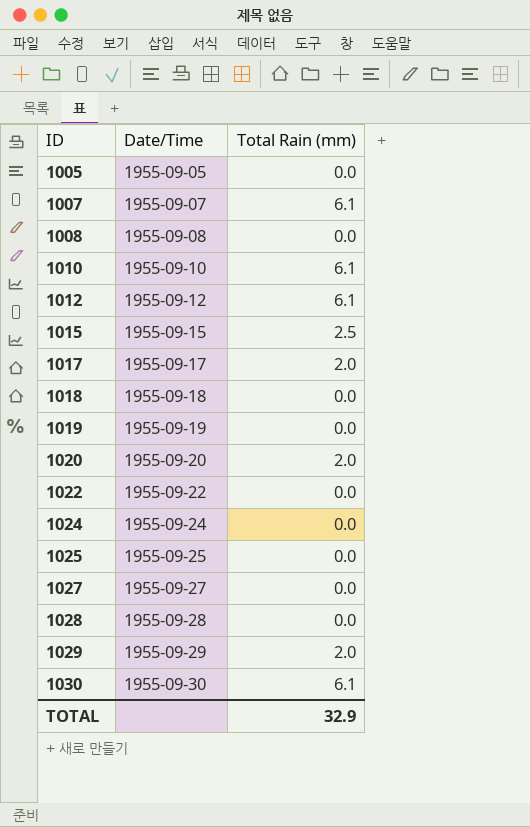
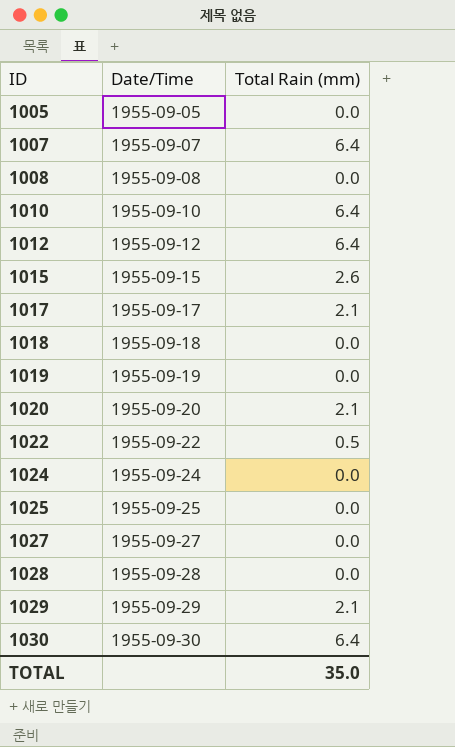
1007 | Total Rain (mm): 6.1 -> 6.4
1010 | Total Rain (mm): 6.1 -> 6.4
1012 | Total Rain (mm): 6.1 -> 6.4
1015 | Total Rain (mm): 2.5 -> 2.6
1017 | Total Rain (mm): 2.0 -> 2.1
1020 | Total Rain (mm): 2.0 -> 2.1
1022 | Total Rain (mm): 0.0 -> 0.5
1029 | Total Rain (mm): 2.0 -> 2.1
1030 | Total Rain (mm): 6.1 -> 6.4
TOTAL | Total Rain (mm): 32.9 -> 35.0

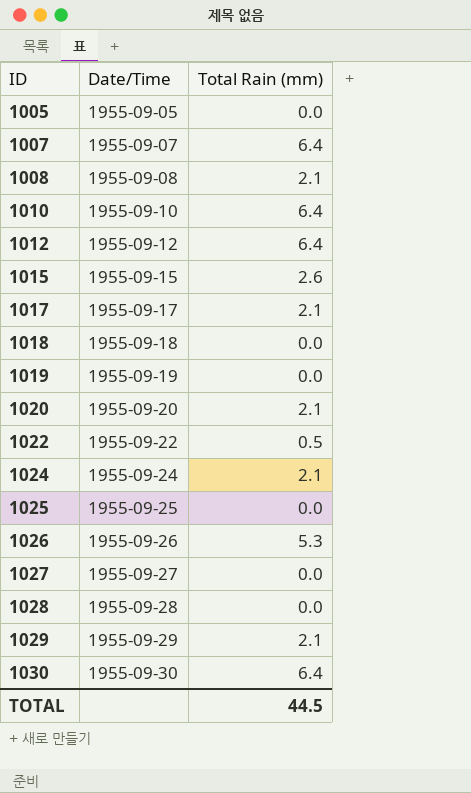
1008 | Total Rain (mm): 0.0 -> 2.1
1024 | Total Rain (mm): 0.0 -> 2.1
row 1026: none -> 1955-09-26 | 5.3
TOTAL | Total Rain (mm): 35.0 -> 44.5

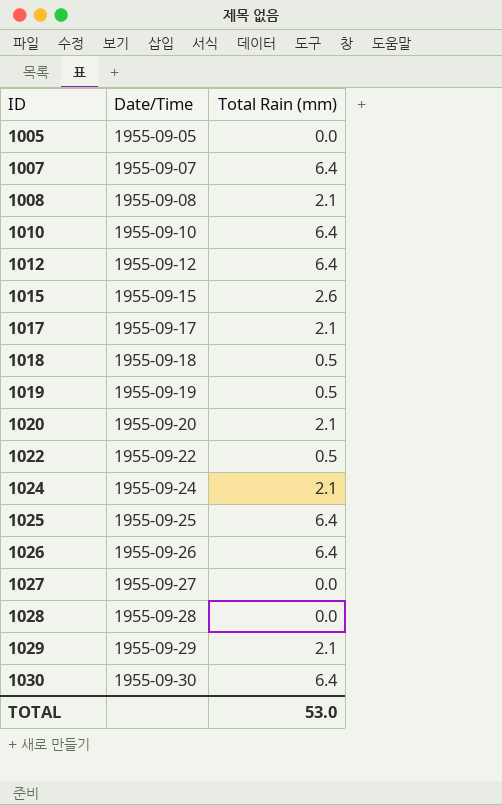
1018 | Total Rain (mm): 0.0 -> 0.5
1019 | Total Rain (mm): 0.0 -> 0.5
1025 | Total Rain (mm): 0.0 -> 6.4
1026 | Total Rain (mm): 5.3 -> 6.4
TOTAL | Total Rain (mm): 44.5 -> 53.0

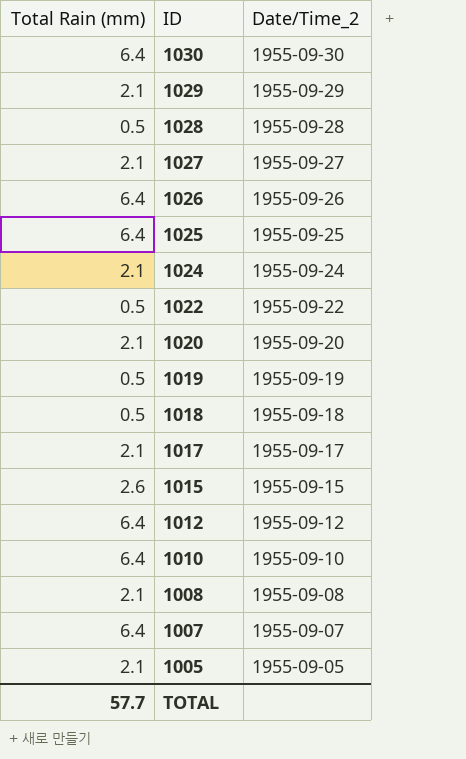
row order: ID ascending -> ID descending
column Total Rain (mm) | position: 3 -> 1
column name: Date/Time -> Date/Time_2
1028 | Total Rain (mm): 0.0 -> 0.5
1027 | Total Rain (mm): 0.0 -> 2.1
1005 | Total Rain (mm): 0.0 -> 2.1
TOTAL | Total Rain (mm): 53.0 -> 57.7

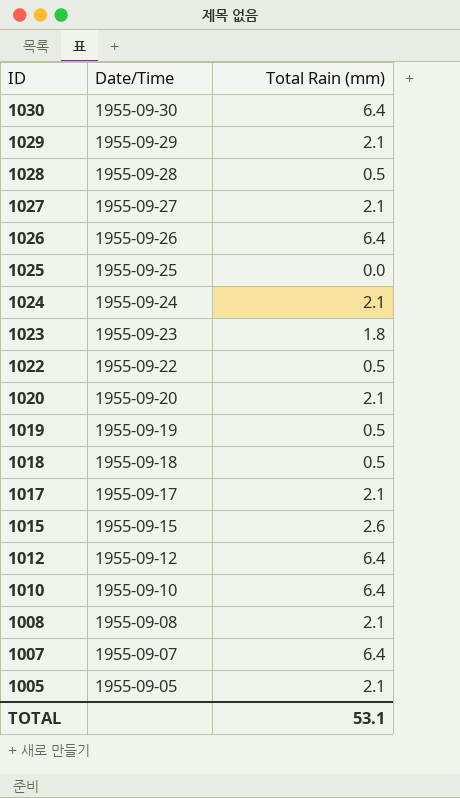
column name: Date/Time_2 -> Date/Time
column Total Rain (mm) | position: 1 -> 3
1025 | Total Rain (mm): 6.4 -> 0.0
row 1023: none -> 1955-09-23 | 1.8
TOTAL | Total Rain (mm): 57.7 -> 53.1

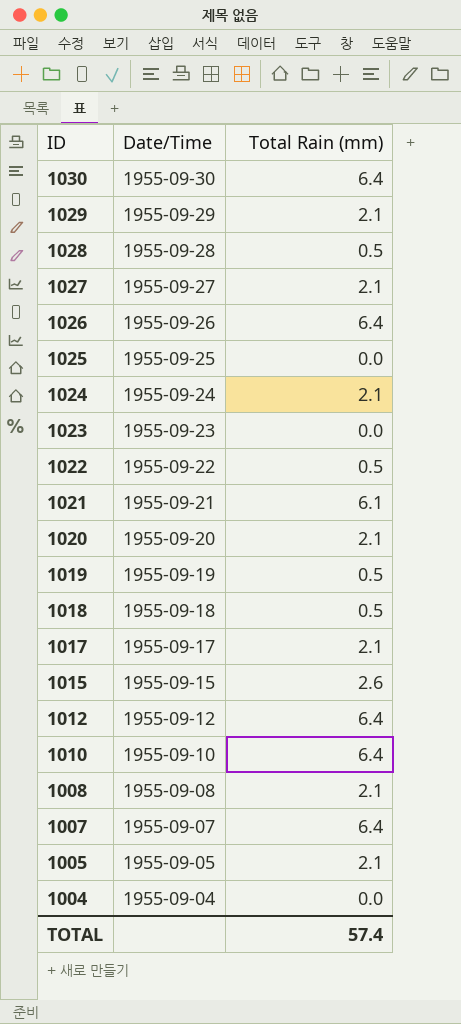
1023 | Total Rain (mm): 1.8 -> 0.0
row 1021: none -> 1955-09-21 | 6.1
row 1004: none -> 1955-09-04 | 0.0
TOTAL | Total Rain (mm): 53.1 -> 57.4

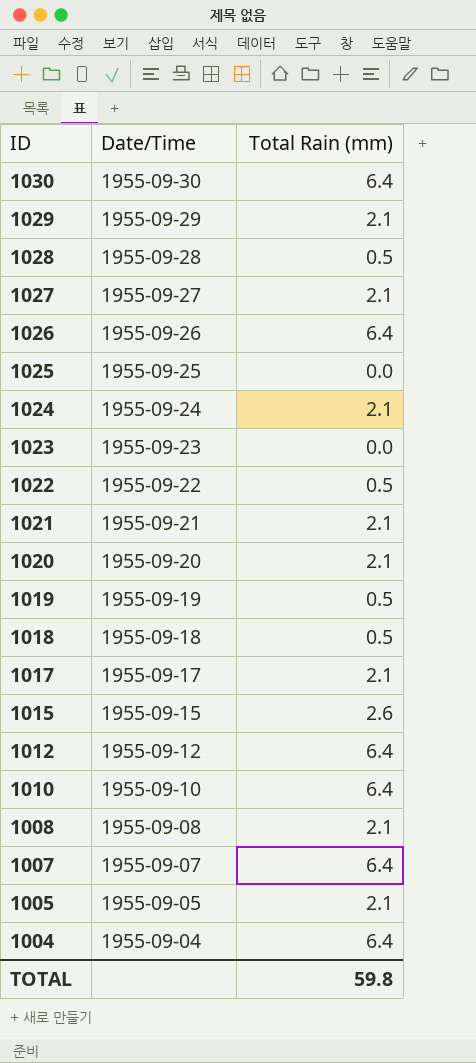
1021 | Total Rain (mm): 6.1 -> 2.1
1004 | Total Rain (mm): 0.0 -> 6.4
TOTAL | Total Rain (mm): 57.4 -> 59.8

